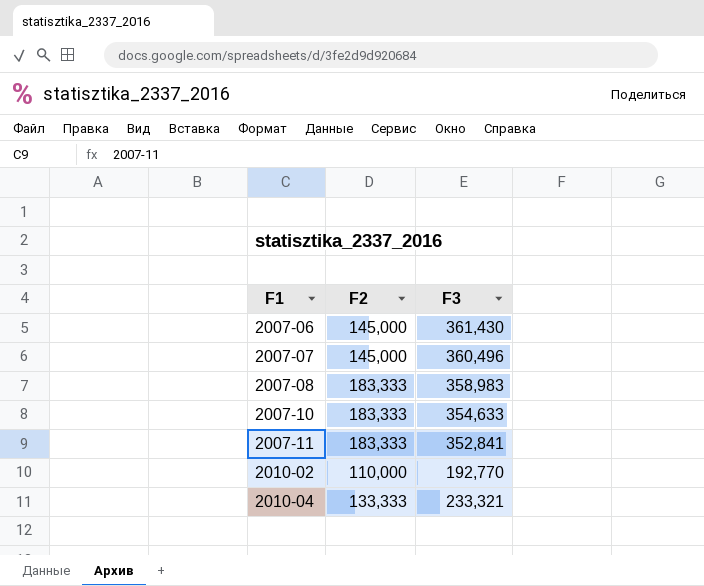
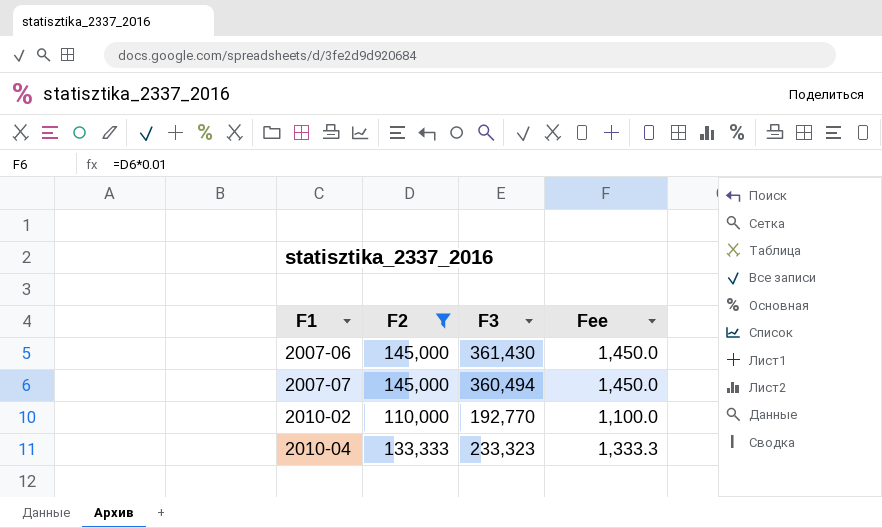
filter: none -> F2 != 183,333
column Fee | formula: none -> [F2] * 0.01
2007-07 | F3: 360,496 -> 360,494
2010-04 | F3: 233,321 -> 233,323

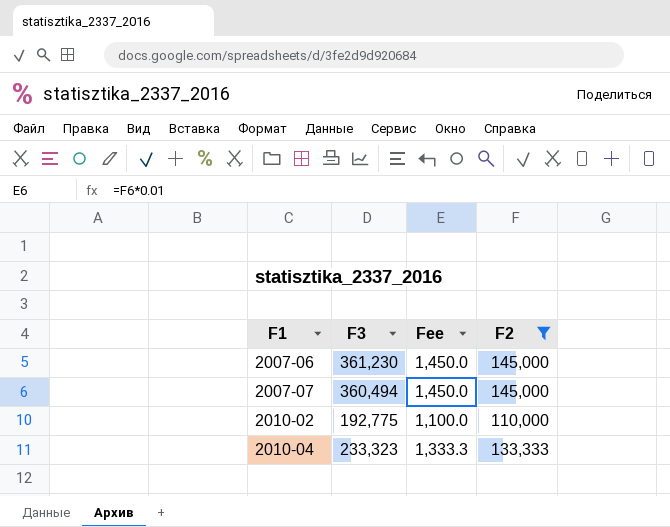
column F2 | position: 2 -> 4
2007-06 | F3: 361,430 -> 361,230
2010-02 | F3: 192,770 -> 192,775

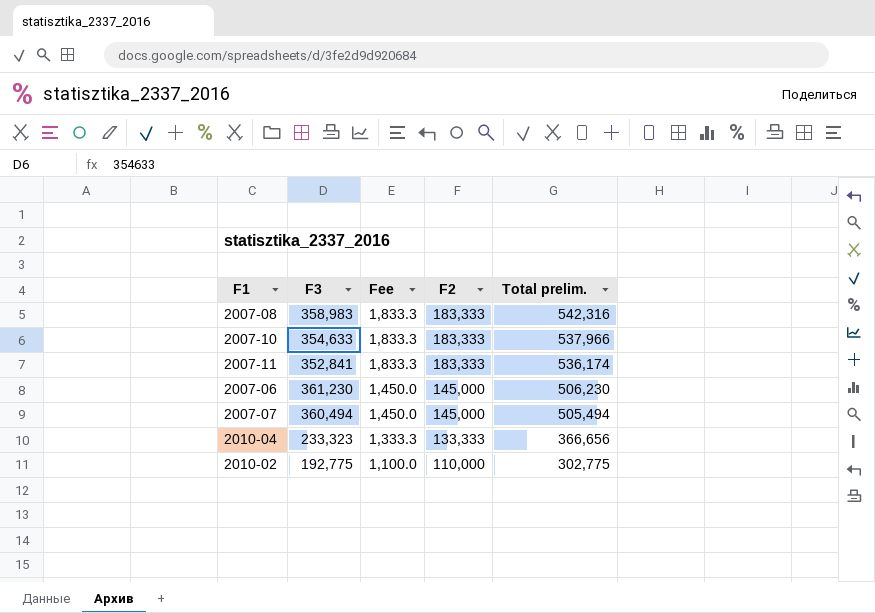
filter: F2 != 183,333 -> none
row order: F1 ascending -> Fee descending
column Total prelim. | formula: none -> [F3] + [F2]

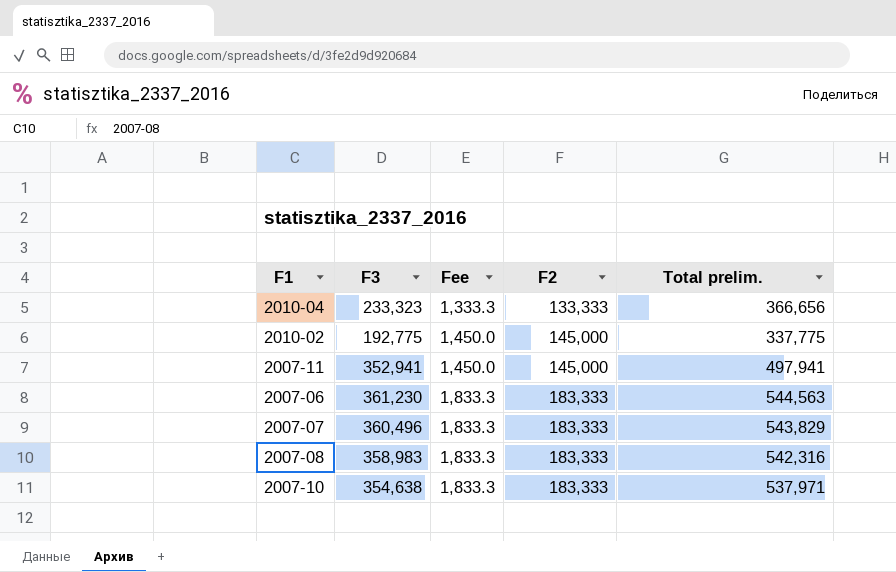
row order: Fee descending -> Fee ascending
2010-02 | Fee: 1,100.0 -> 1,450.0
2010-02 | F2: 110,000 -> 145,000
2010-02 | Total prelim.: 302,775 -> 337,775
2007-11 | F3: 352,841 -> 352,941
2007-11 | Fee: 1,833.3 -> 1,450.0
2007-11 | F2: 183,333 -> 145,000
2007-11 | Total prelim.: 536,174 -> 497,941
2007-06 | Fee: 1,450.0 -> 1,833.3
2007-06 | F2: 145,000 -> 183,333
2007-06 | Total prelim.: 506,230 -> 544,563
2007-07 | F3: 360,494 -> 360,496
2007-07 | Fee: 1,450.0 -> 1,833.3
2007-07 | F2: 145,000 -> 183,333
2007-07 | Total prelim.: 505,494 -> 543,829
2007-10 | F3: 354,633 -> 354,638
2007-10 | Total prelim.: 537,966 -> 537,971

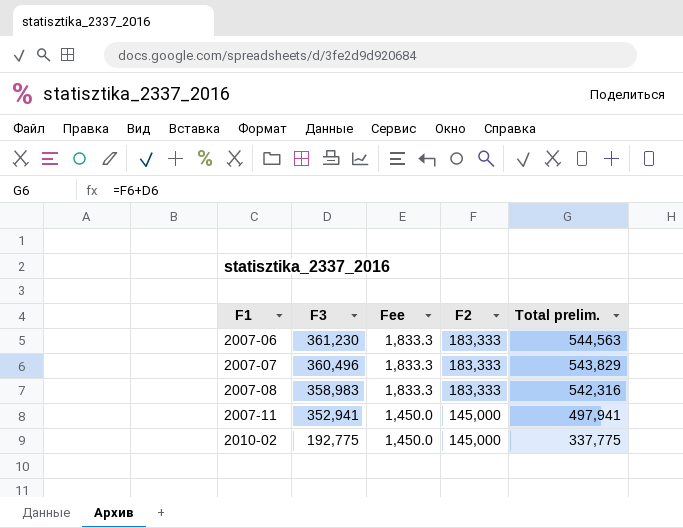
row order: Fee ascending -> F1 ascending
row 2010-04: 233,323 | 1,333.3 | 133,333 | 366,656 -> none
row 2007-10: 354,638 | 1,833.3 | 183,333 | 537,971 -> none

